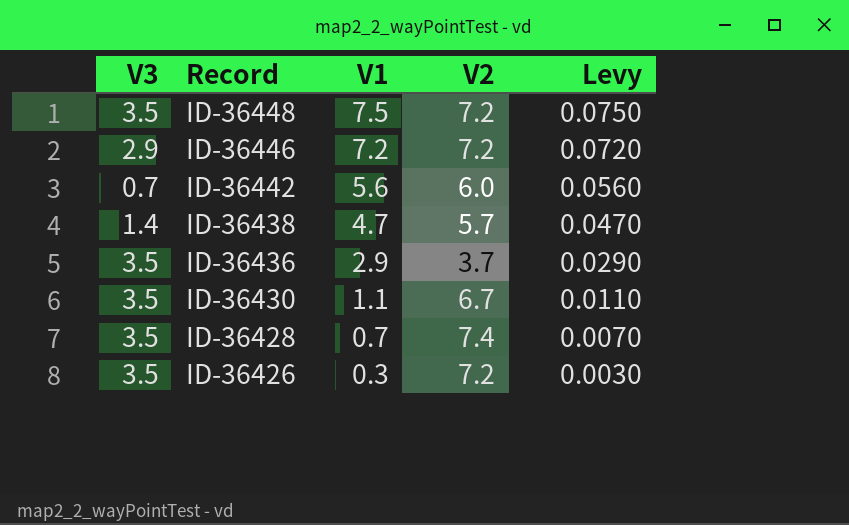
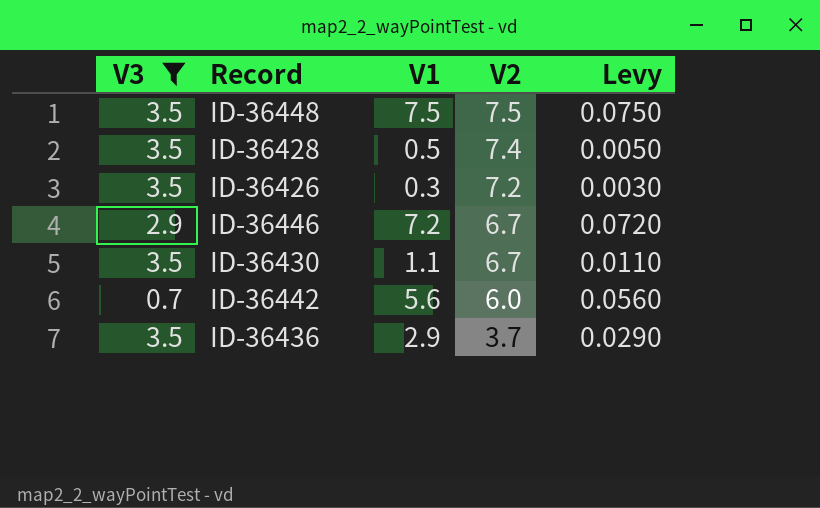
filter: none -> V3 != 1.4
row order: Record descending -> V2 descending
ID-36448 | V2: 7.2 -> 7.5
ID-36428 | V1: 0.7 -> 0.5
ID-36428 | Levy: 0.0070 -> 0.0050
ID-36446 | V2: 7.2 -> 6.7

